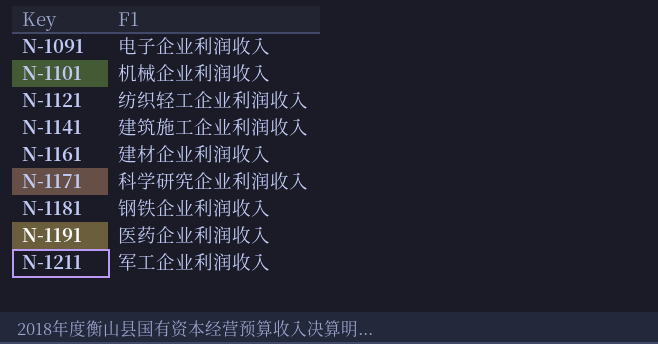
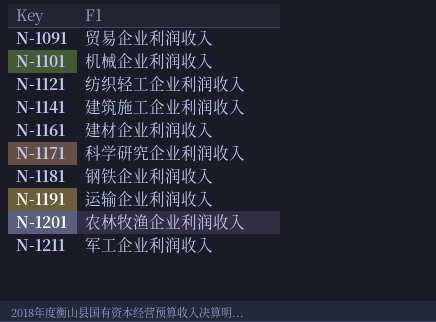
N-1091 | F1: 电子企业利润收入 -> 贸易企业利润收入
N-1191 | F1: 医药企业利润收入 -> 运输企业利润收入
row N-1201: none -> 农林牧渔企业利润收入

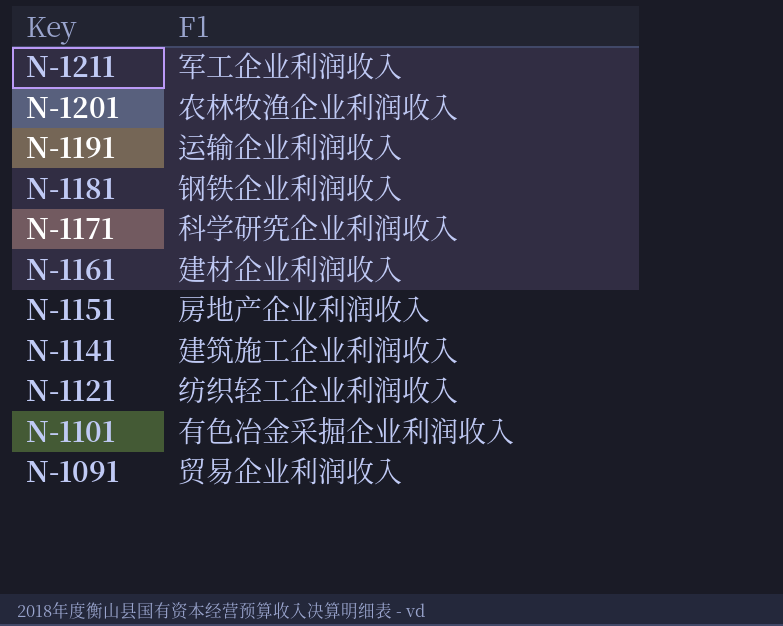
row order: Key ascending -> Key descending
row N-1151: none -> 房地产企业利润收入
N-1101 | F1: 机械企业利润收入 -> 有色冶金采掘企业利润收入

